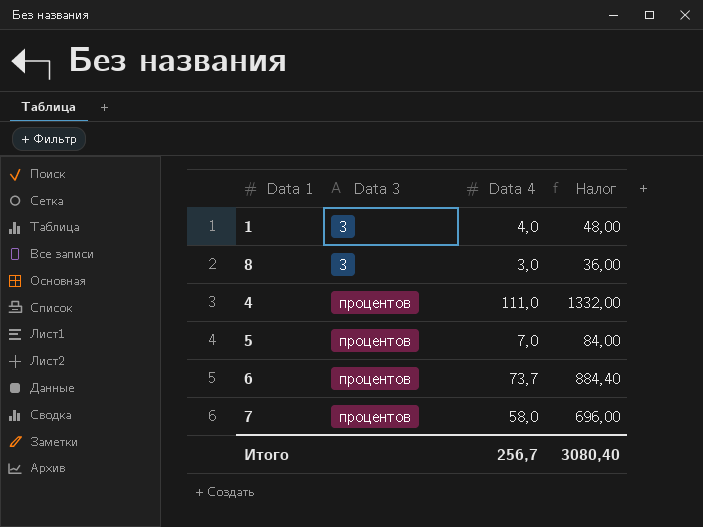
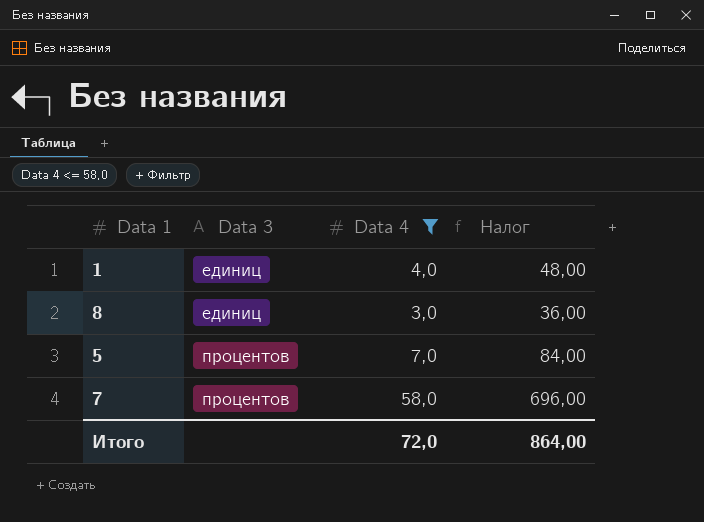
filter: none -> Data 4 <= 58,0
1 | Data 3: 3 -> единиц
8 | Data 3: 3 -> единиц
Итого | Data 4: 256,7 -> 72,0
Итого | Налог: 3080,40 -> 864,00

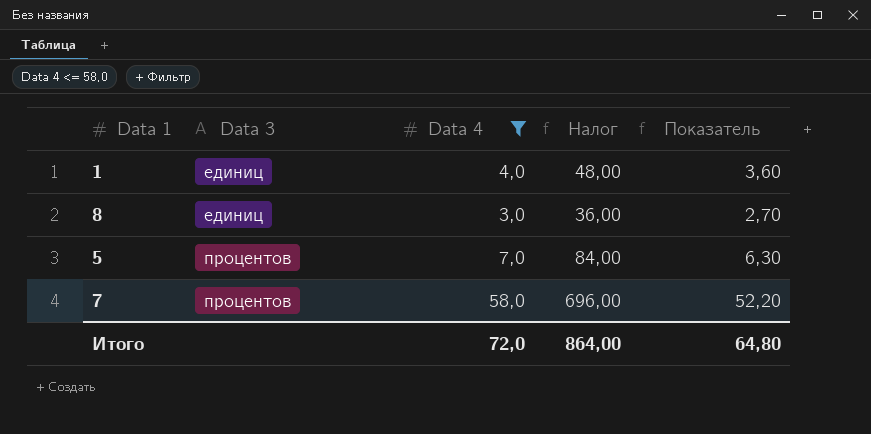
column Показатель | formula: none -> [Data 4] * 0,9

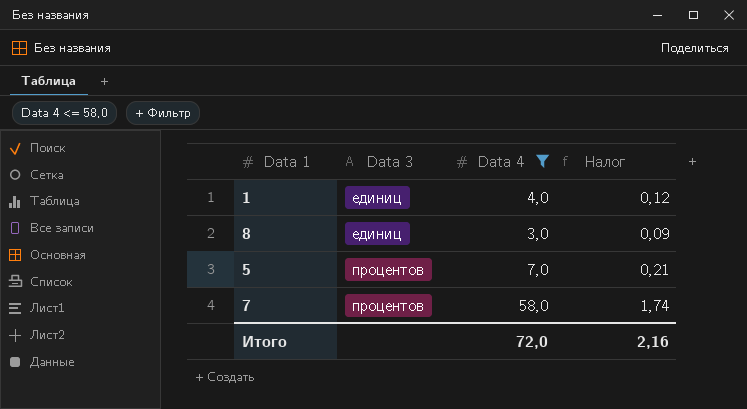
column Показатель | formula: [Data 4] * 0,9 -> none
column Налог | formula: [Data 4] * 12 -> [Data 4] * 0,03
Итого | Налог: 864,00 -> 2,16

